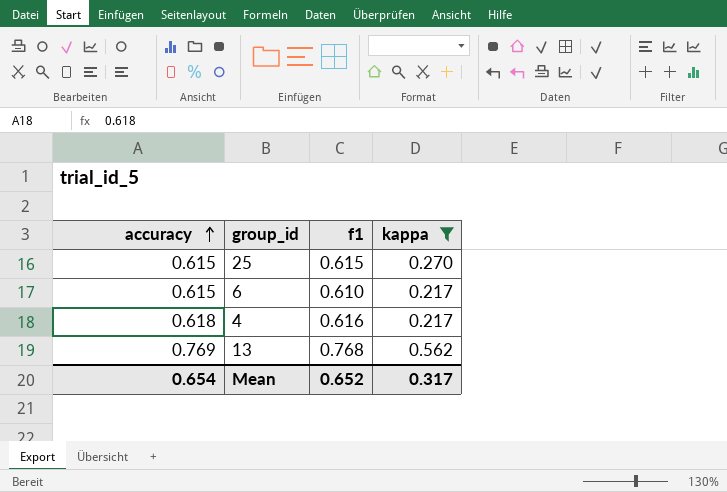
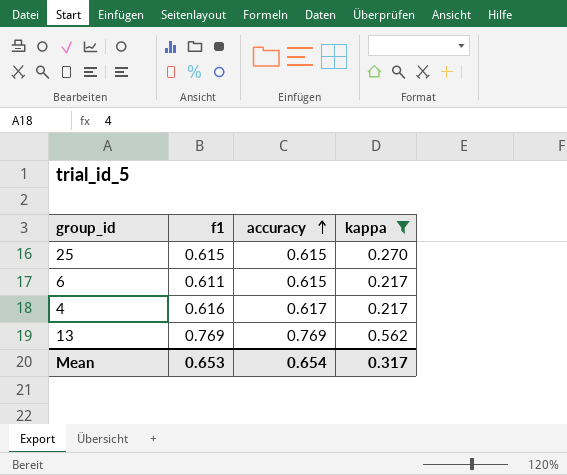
column accuracy | position: 1 -> 3
6 | f1: 0.610 -> 0.611
4 | accuracy: 0.618 -> 0.617
13 | f1: 0.768 -> 0.769
Mean | f1: 0.652 -> 0.653

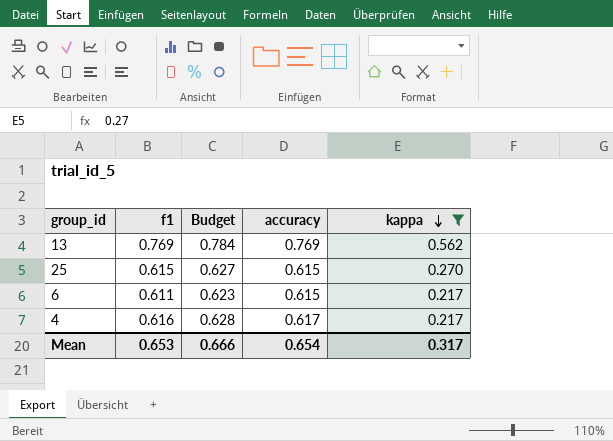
row order: accuracy ascending -> kappa descending
column Budget | formula: none -> [f1] * 1.02

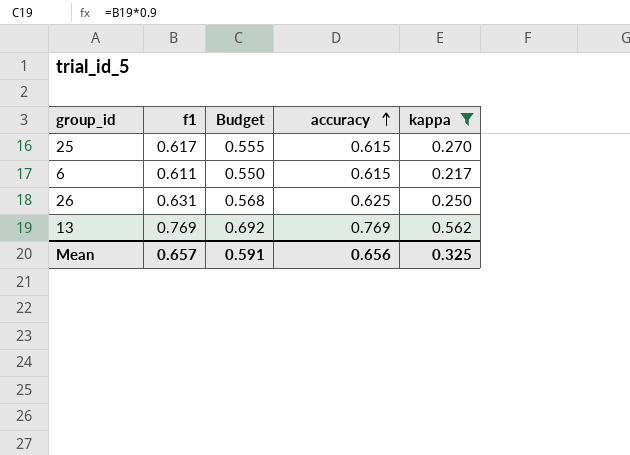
row order: kappa descending -> accuracy ascending
column Budget | formula: [f1] * 1.02 -> [f1] * 0.9
row 4: 0.616 | 0.628 | 0.617 | 0.217 -> none
25 | f1: 0.615 -> 0.617
row 26: none -> 0.631 | 0.568 | 0.625 | 0.250
Mean | f1: 0.653 -> 0.657
Mean | Budget: 0.666 -> 0.591
Mean | accuracy: 0.654 -> 0.656
Mean | kappa: 0.317 -> 0.325

